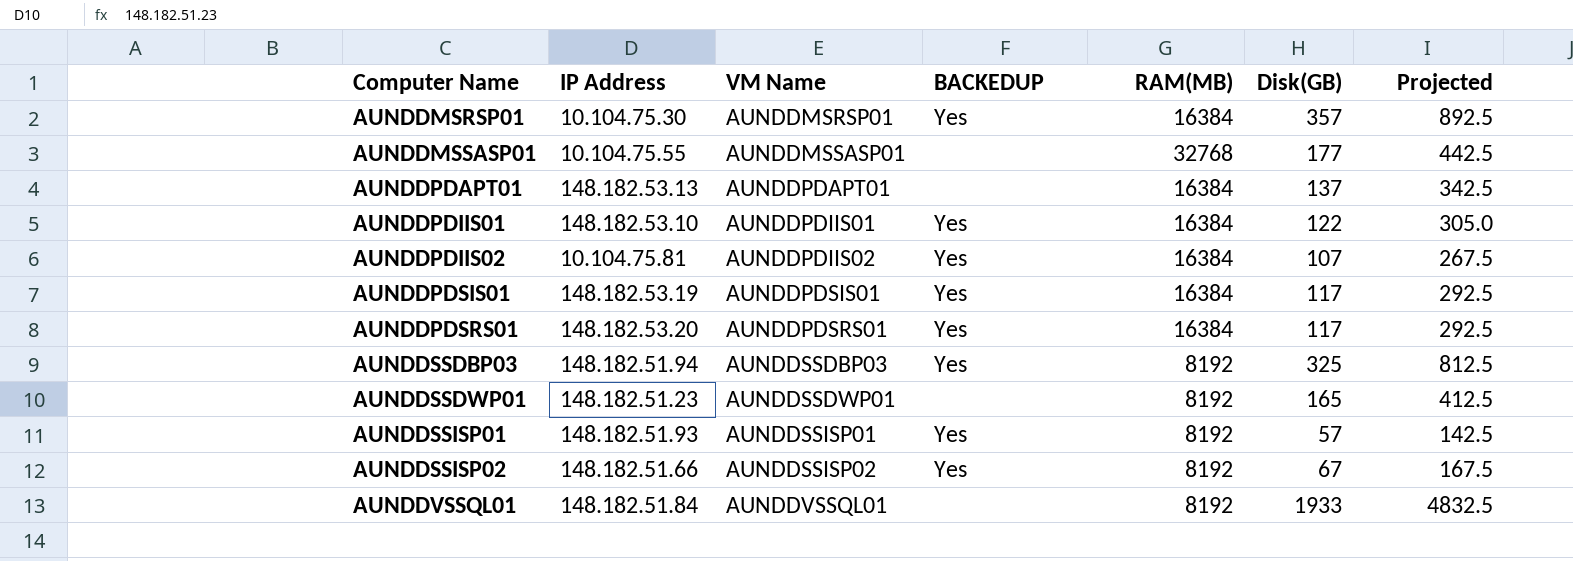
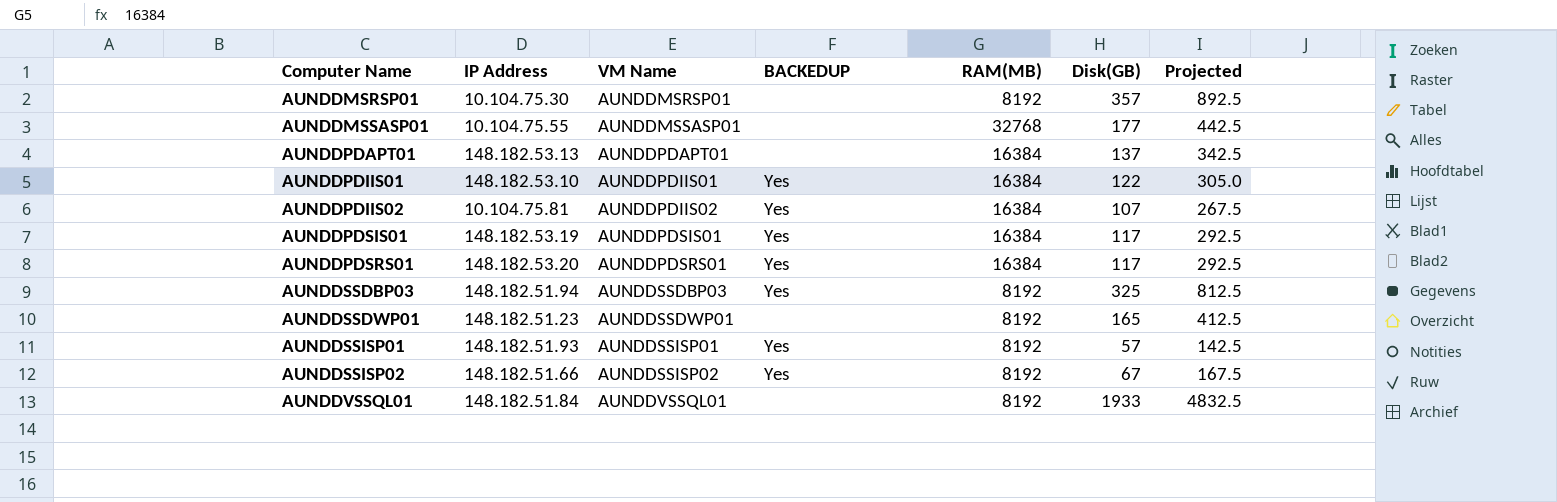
AUNDDMSRSP01 | BACKEDUP: Yes -> none
AUNDDMSRSP01 | RAM(MB): 16384 -> 8192

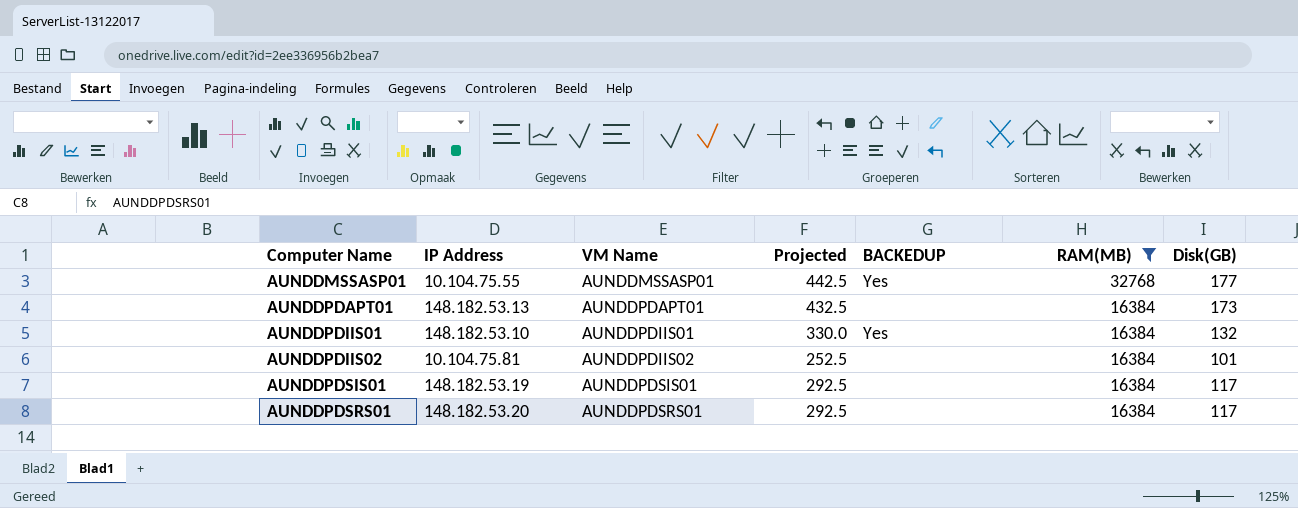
filter: none -> RAM(MB) != 8192
column Projected | position: 7 -> 4
AUNDDMSSASP01 | BACKEDUP: none -> Yes
AUNDDPDAPT01 | Projected: 342.5 -> 432.5
AUNDDPDAPT01 | Disk(GB): 137 -> 173
AUNDDPDIIS01 | Projected: 305.0 -> 330.0
AUNDDPDIIS01 | Disk(GB): 122 -> 132
AUNDDPDIIS02 | Projected: 267.5 -> 252.5
AUNDDPDIIS02 | BACKEDUP: Yes -> none
AUNDDPDIIS02 | Disk(GB): 107 -> 101
AUNDDPDSIS01 | BACKEDUP: Yes -> none
AUNDDPDSRS01 | BACKEDUP: Yes -> none

